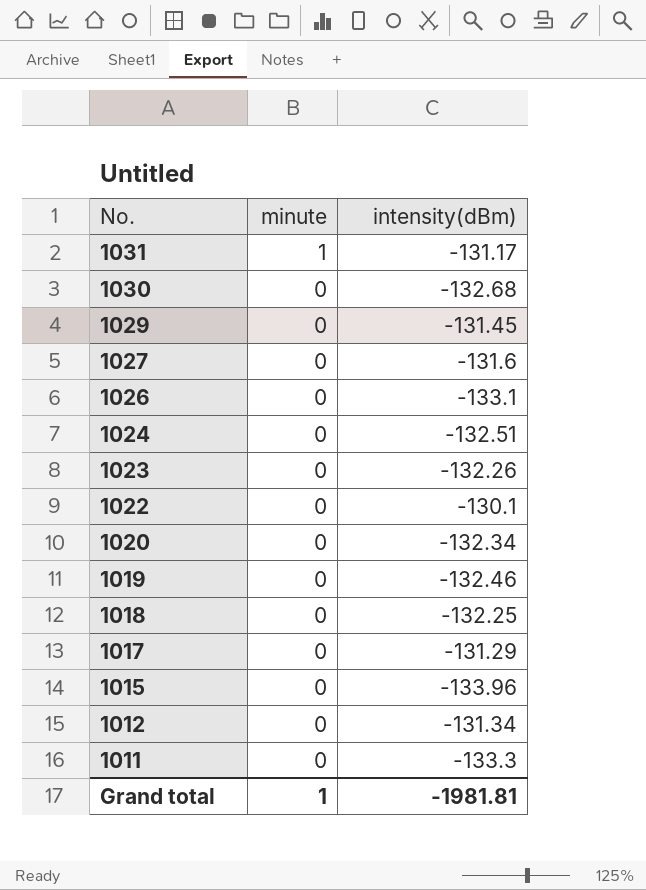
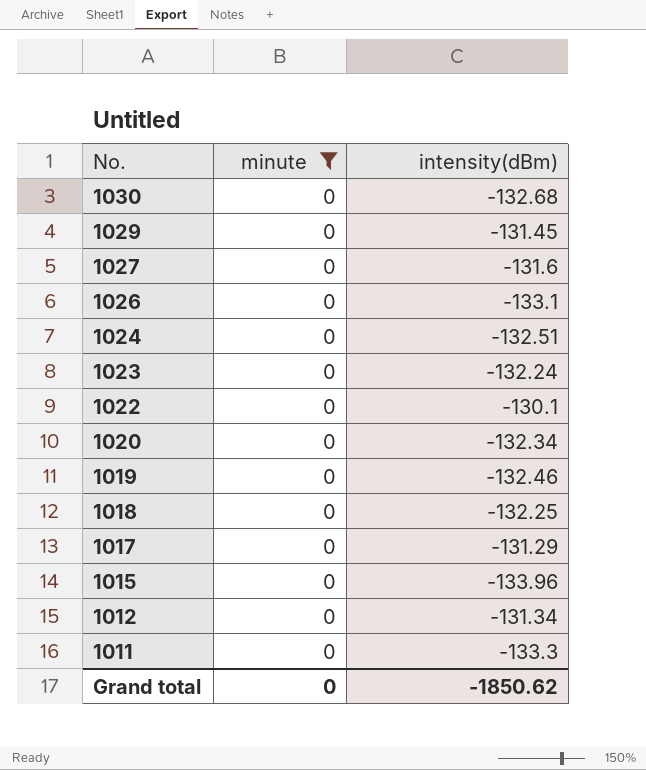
filter: none -> minute = 0
1023 | intensity(dBm): -132.26 -> -132.24
Grand total | minute: 1 -> 0
Grand total | intensity(dBm): -1981.81 -> -1850.62

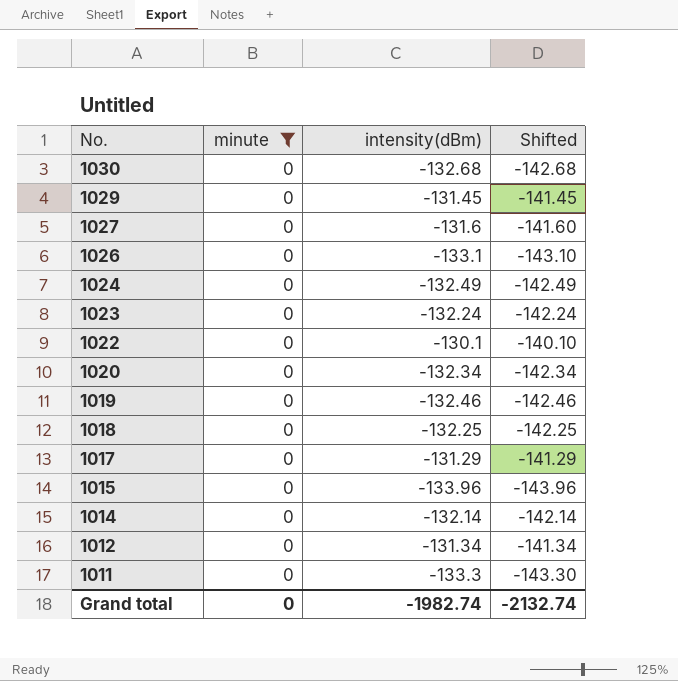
column Shifted | formula: none -> [intensity(dBm)] - 10
1024 | intensity(dBm): -132.51 -> -132.49
row 1014: none -> 0 | -132.14 | -142.14
Grand total | intensity(dBm): -1850.62 -> -1982.74

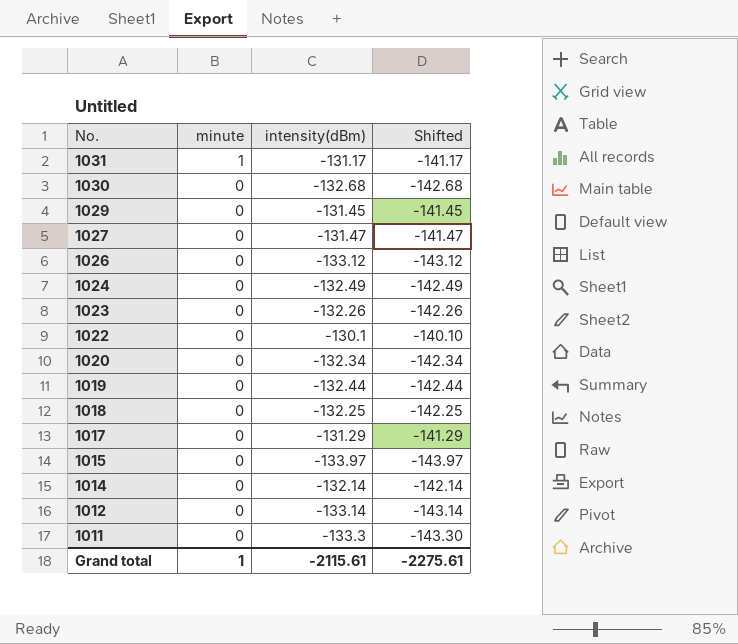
filter: minute = 0 -> none
1027 | intensity(dBm): -131.6 -> -131.47
1027 | Shifted: -141.60 -> -141.47
1026 | intensity(dBm): -133.1 -> -133.12
1026 | Shifted: -143.10 -> -143.12
1023 | intensity(dBm): -132.24 -> -132.26
1023 | Shifted: -142.24 -> -142.26
1019 | intensity(dBm): -132.46 -> -132.44
1019 | Shifted: -142.46 -> -142.44
1015 | intensity(dBm): -133.96 -> -133.97
1015 | Shifted: -143.96 -> -143.97
1012 | intensity(dBm): -131.34 -> -133.14
1012 | Shifted: -141.34 -> -143.14
Grand total | minute: 0 -> 1
Grand total | intensity(dBm): -1982.74 -> -2115.61
Grand total | Shifted: -2132.74 -> -2275.61

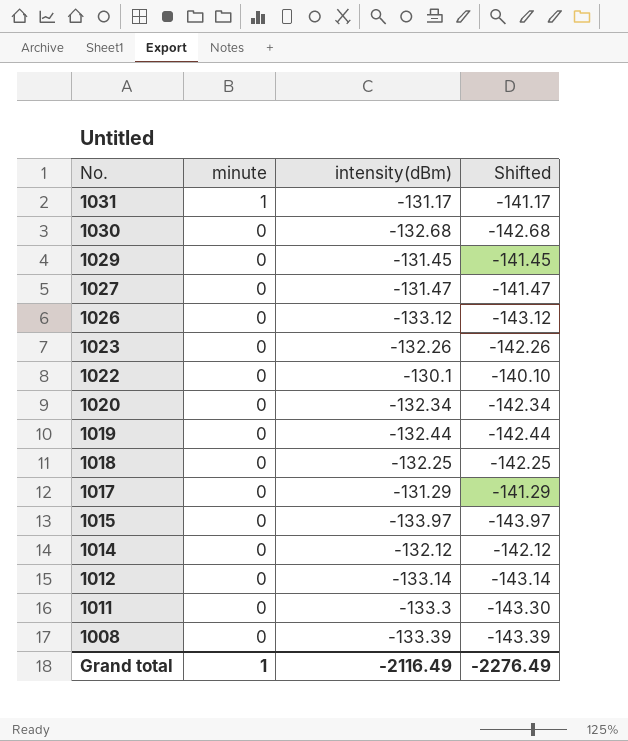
row 1024: 0 | -132.49 | -142.49 -> none
1014 | intensity(dBm): -132.14 -> -132.12
1014 | Shifted: -142.14 -> -142.12
row 1008: none -> 0 | -133.39 | -143.39
Grand total | intensity(dBm): -2115.61 -> -2116.49
Grand total | Shifted: -2275.61 -> -2276.49

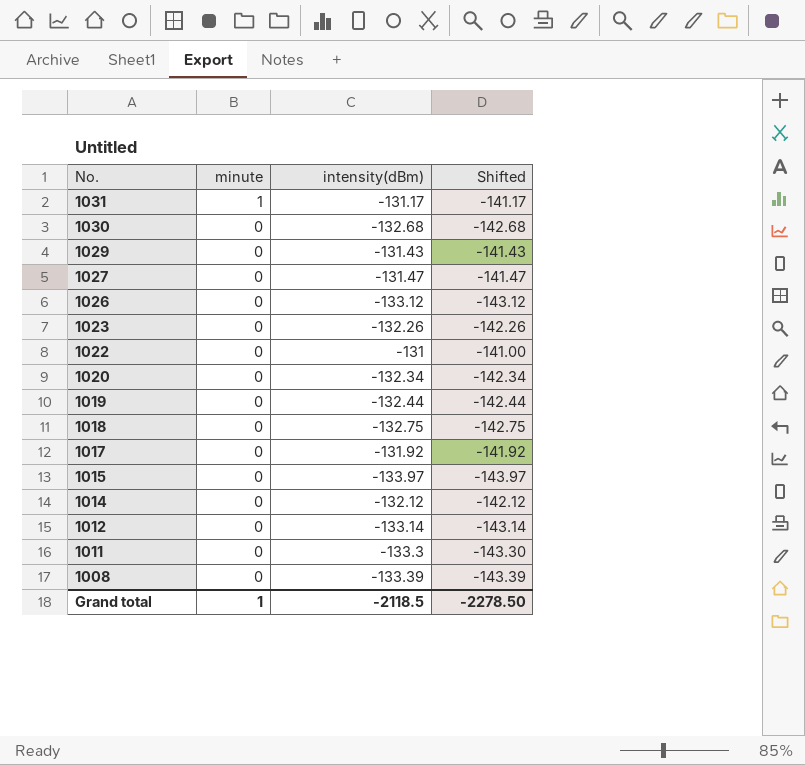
1029 | intensity(dBm): -131.45 -> -131.43
1029 | Shifted: -141.45 -> -141.43
1022 | intensity(dBm): -130.1 -> -131
1022 | Shifted: -140.10 -> -141.00
1018 | intensity(dBm): -132.25 -> -132.75
1018 | Shifted: -142.25 -> -142.75
1017 | intensity(dBm): -131.29 -> -131.92
1017 | Shifted: -141.29 -> -141.92
Grand total | intensity(dBm): -2116.49 -> -2118.5
Grand total | Shifted: -2276.49 -> -2278.50

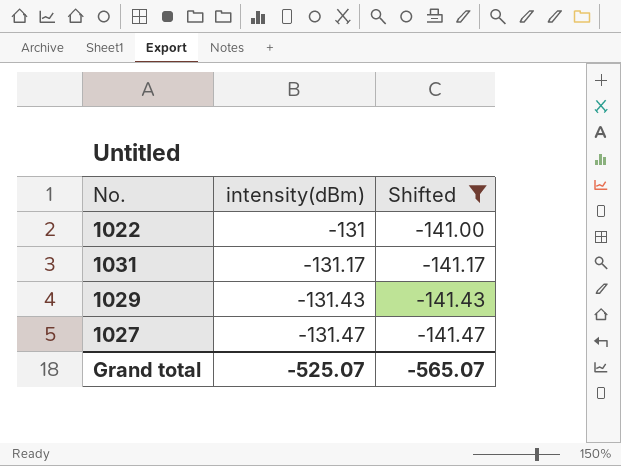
filter: none -> Shifted >= -141.47
row order: No. descending -> intensity(dBm) descending
column minute | position: 2 -> none
Grand total | intensity(dBm): -2118.5 -> -525.07
Grand total | Shifted: -2278.50 -> -565.07

